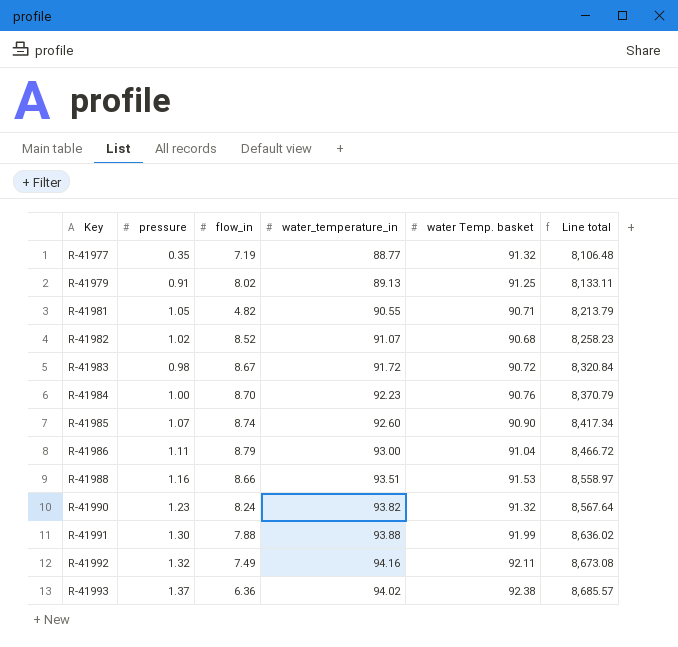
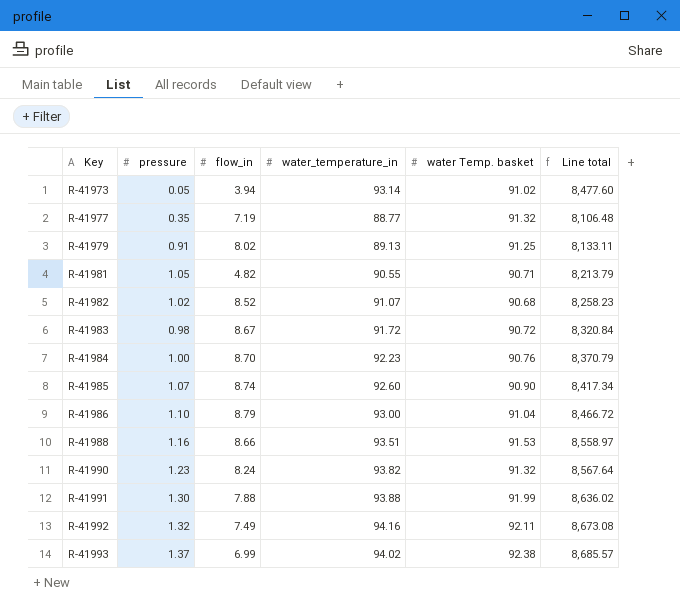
row R-41973: none -> 0.05 | 3.94 | 93.14 | 91.02 | 8,477.60
R-41986 | pressure: 1.11 -> 1.10
R-41993 | flow_in: 6.36 -> 6.99

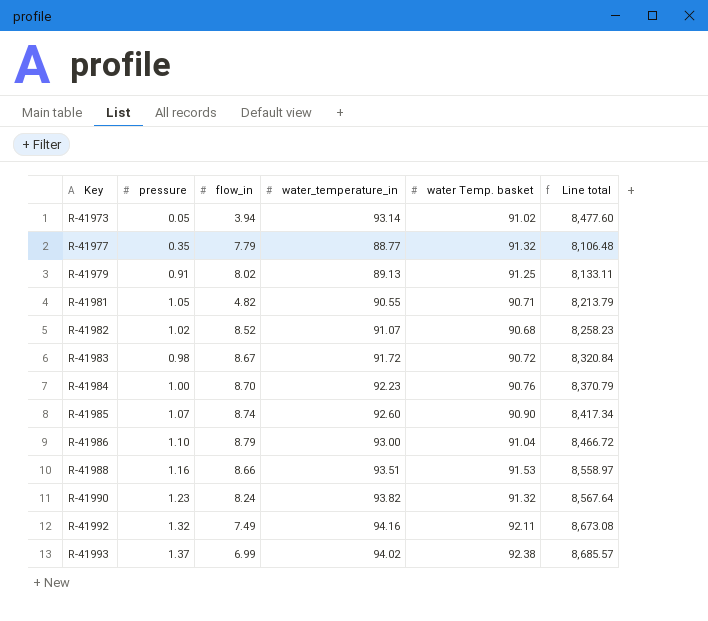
row R-41991: 1.30 | 7.88 | 93.88 | 91.99 | 8,636.02 -> none
R-41977 | flow_in: 7.19 -> 7.79

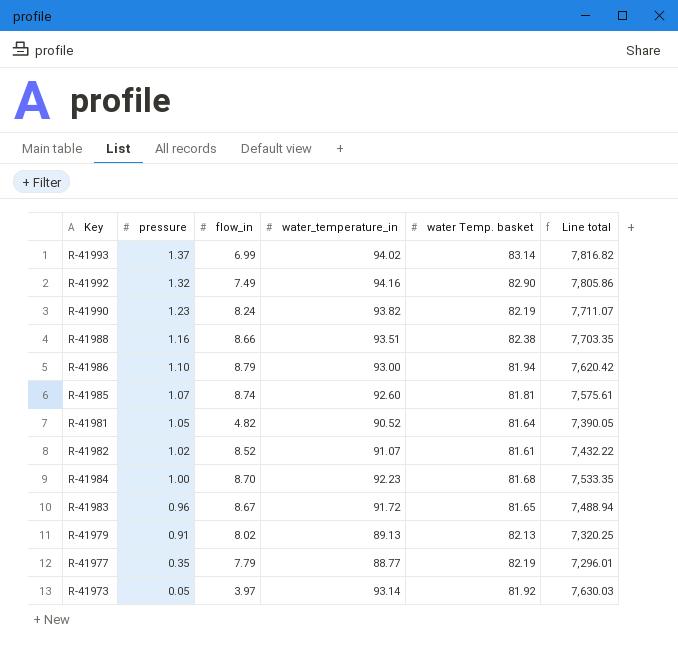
row order: Key ascending -> pressure descending
R-41993 | water Temp. basket: 92.38 -> 83.14
R-41993 | Line total: 8,685.57 -> 7,816.82
R-41992 | water Temp. basket: 92.11 -> 82.90
R-41992 | Line total: 8,673.08 -> 7,805.86
R-41990 | water Temp. basket: 91.32 -> 82.19
R-41990 | Line total: 8,567.64 -> 7,711.07
R-41988 | water Temp. basket: 91.53 -> 82.38
R-41988 | Line total: 8,558.97 -> 7,703.35
R-41986 | water Temp. basket: 91.04 -> 81.94
R-41986 | Line total: 8,466.72 -> 7,620.42
R-41985 | water Temp. basket: 90.90 -> 81.81
R-41985 | Line total: 8,417.34 -> 7,575.61
R-41981 | water_temperature_in: 90.55 -> 90.52
R-41981 | water Temp. basket: 90.71 -> 81.64
R-41981 | Line total: 8,213.79 -> 7,390.05
R-41982 | water Temp. basket: 90.68 -> 81.61
R-41982 | Line total: 8,258.23 -> 7,432.22
R-41984 | water Temp. basket: 90.76 -> 81.68
R-41984 | Line total: 8,370.79 -> 7,533.35
R-41983 | pressure: 0.98 -> 0.96
R-41983 | water Temp. basket: 90.72 -> 81.65
R-41983 | Line total: 8,320.84 -> 7,488.94
R-41979 | water Temp. basket: 91.25 -> 82.13
R-41979 | Line total: 8,133.11 -> 7,320.25
R-41977 | water Temp. basket: 91.32 -> 82.19
R-41977 | Line total: 8,106.48 -> 7,296.01
R-41973 | flow_in: 3.94 -> 3.97
R-41973 | water Temp. basket: 91.02 -> 81.92
R-41973 | Line total: 8,477.60 -> 7,630.03

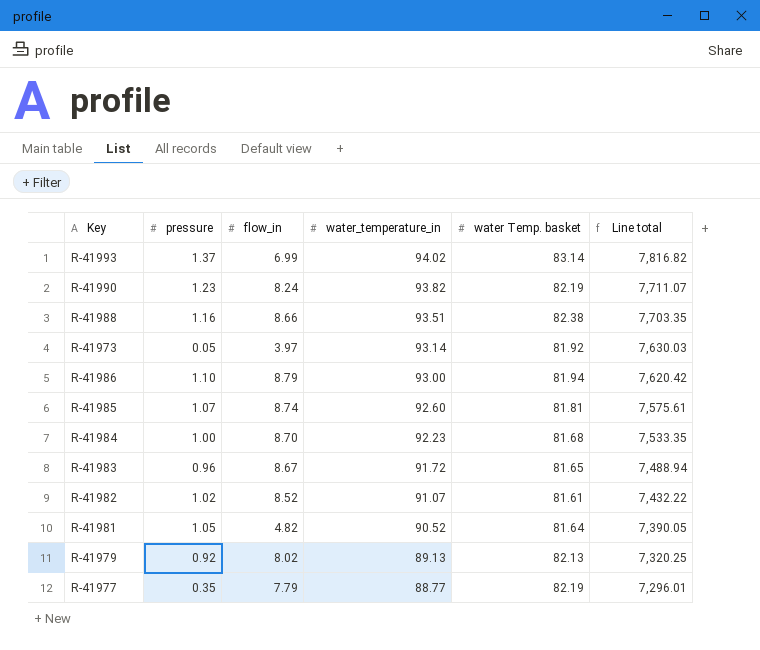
row order: pressure descending -> water_temperature_in descending
row R-41992: 1.32 | 7.49 | 94.16 | 82.90 | 7,805.86 -> none
R-41979 | pressure: 0.91 -> 0.92

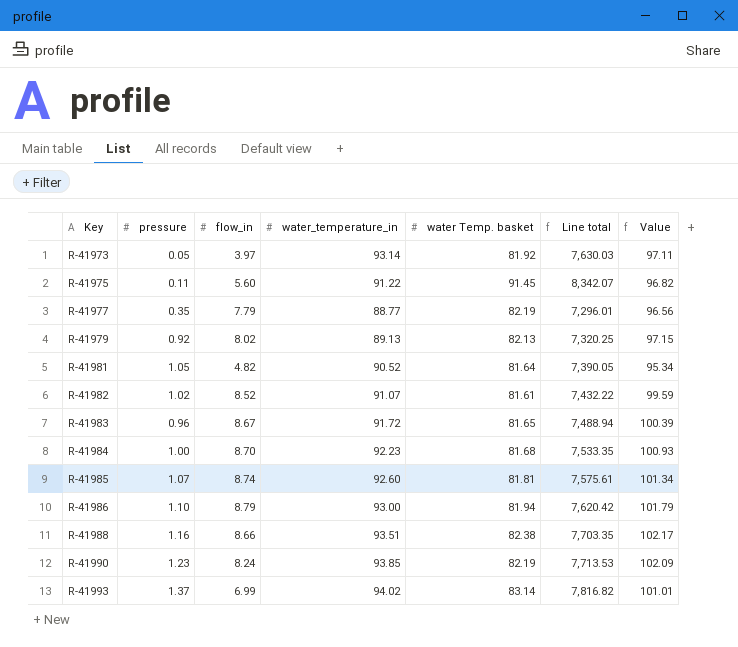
row order: water_temperature_in descending -> Key ascending
column Value | formula: none -> [flow_in] + [water_temperature_in]
row R-41975: none -> 0.11 | 5.60 | 91.22 | 91.45 | 8,342.07 | 96.82
R-41990 | water_temperature_in: 93.82 -> 93.85
R-41990 | Line total: 7,711.07 -> 7,713.53

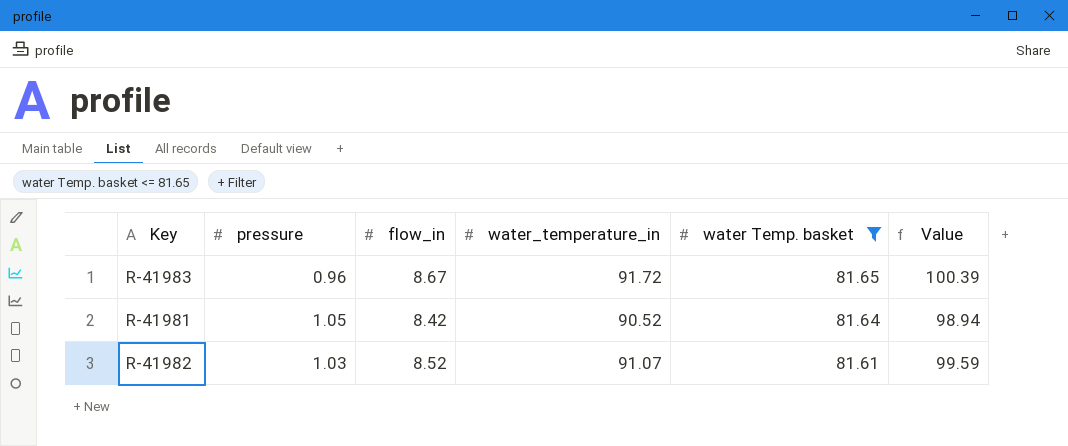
filter: none -> water Temp. basket <= 81.65
row order: Key ascending -> water Temp. basket descending
column Line total | formula: [water_temperature_in] * [water Temp. basket] -> none
R-41981 | flow_in: 4.82 -> 8.42
R-41981 | Value: 95.34 -> 98.94
R-41982 | pressure: 1.02 -> 1.03

